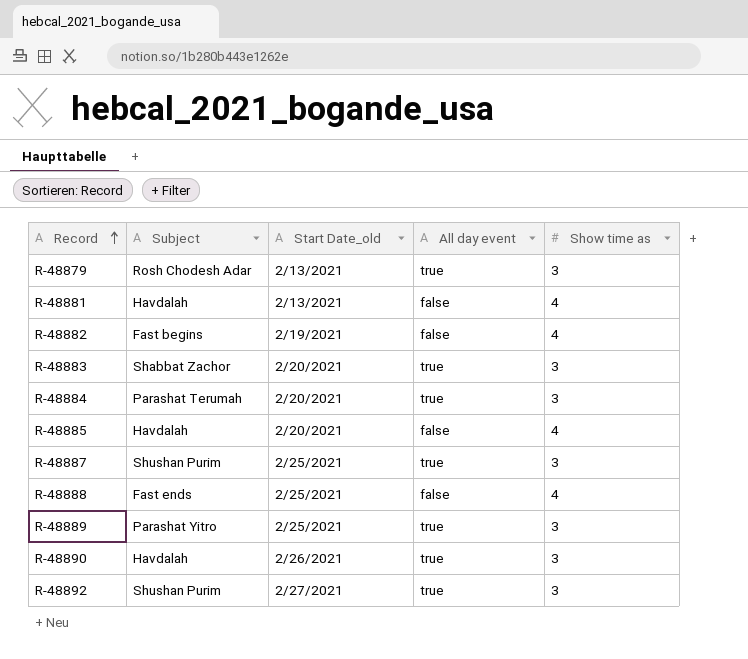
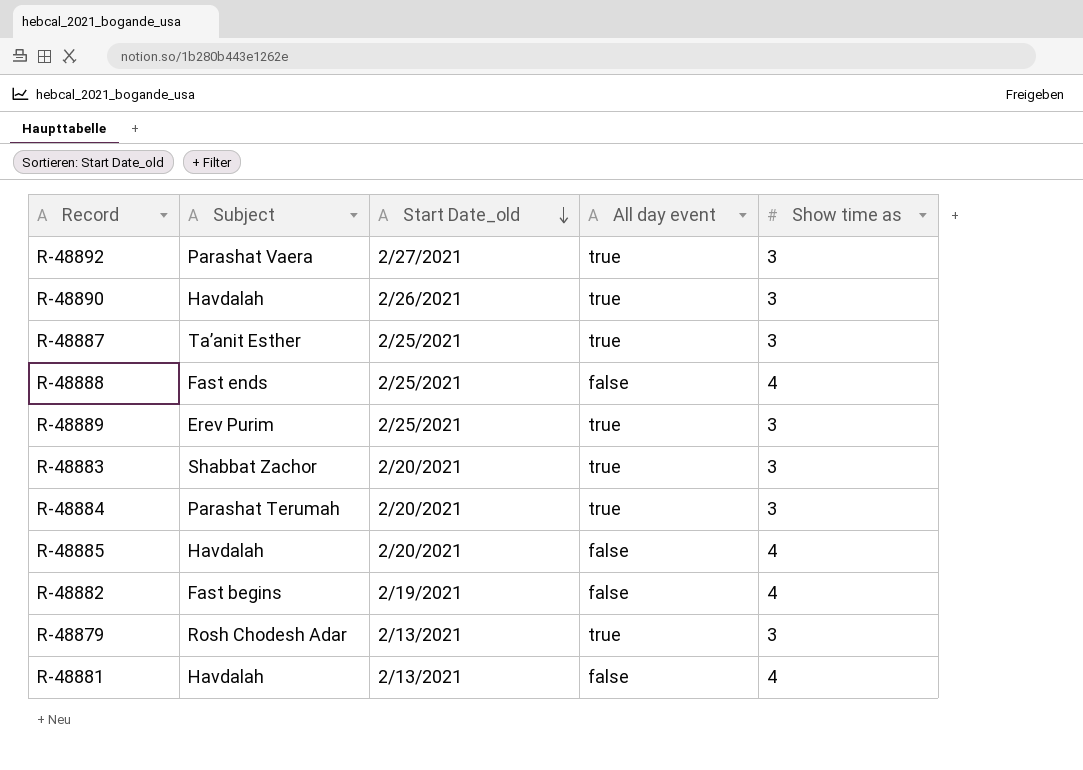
row order: Record ascending -> Start Date_old descending
R-48892 | Subject: Shushan Purim -> Parashat Vaera
R-48887 | Subject: Shushan Purim -> Ta’anit Esther
R-48889 | Subject: Parashat Yitro -> Erev Purim

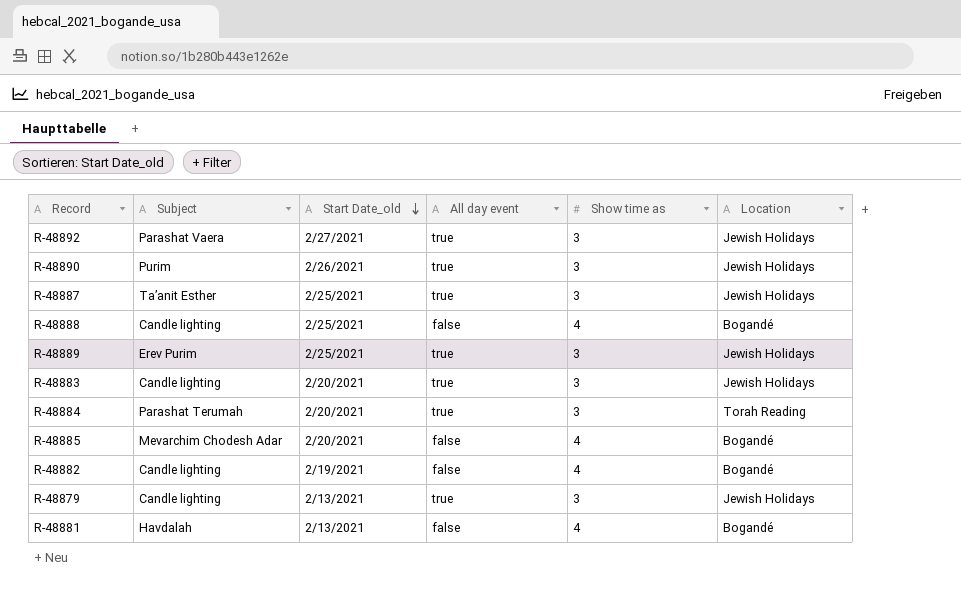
column Location | position: none -> 6
R-48890 | Subject: Havdalah -> Purim
R-48888 | Subject: Fast ends -> Candle lighting
R-48883 | Subject: Shabbat Zachor -> Candle lighting
R-48885 | Subject: Havdalah -> Mevarchim Chodesh Adar
R-48882 | Subject: Fast begins -> Candle lighting
R-48879 | Subject: Rosh Chodesh Adar -> Candle lighting

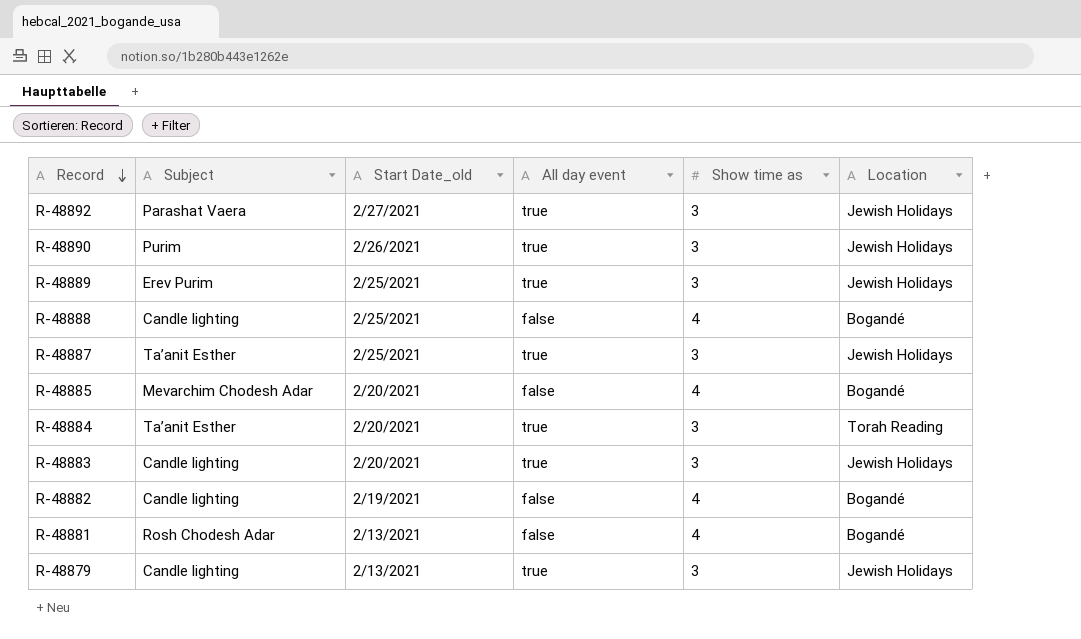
row order: Start Date_old descending -> Record descending
R-48884 | Subject: Parashat Terumah -> Ta’anit Esther
R-48881 | Subject: Havdalah -> Rosh Chodesh Adar

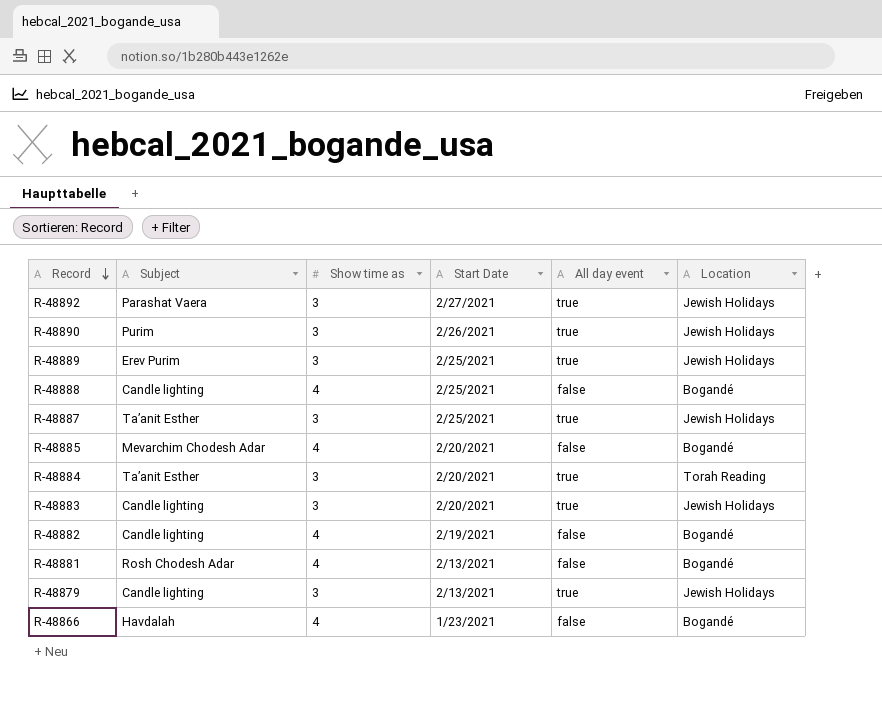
column Show time as | position: 5 -> 3
column name: Start Date_old -> Start Date
row R-48866: none -> Havdalah | 4 | 1/23/2021 | false | Bogandé

